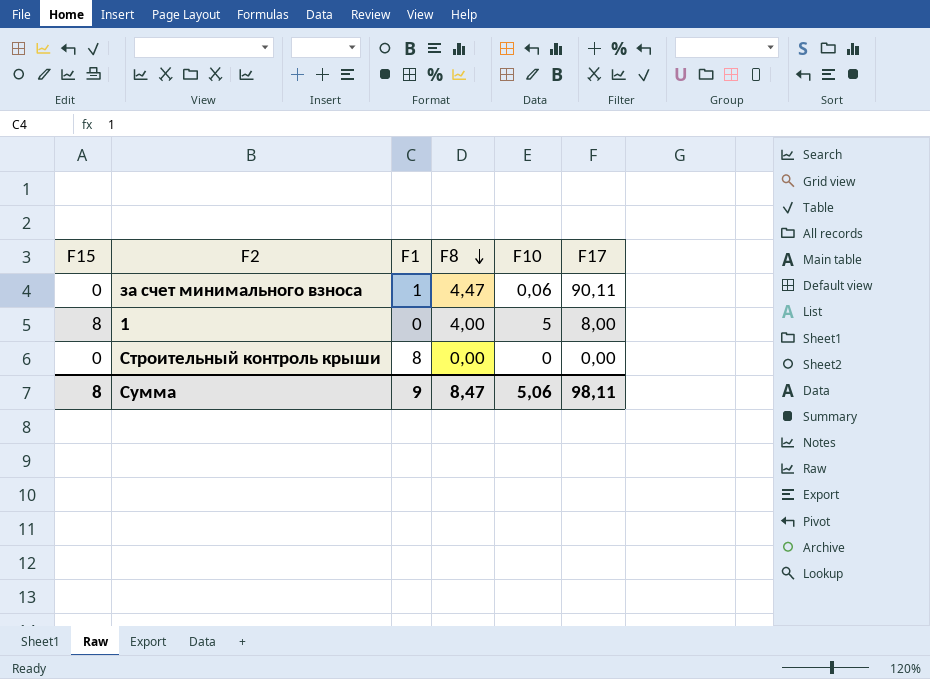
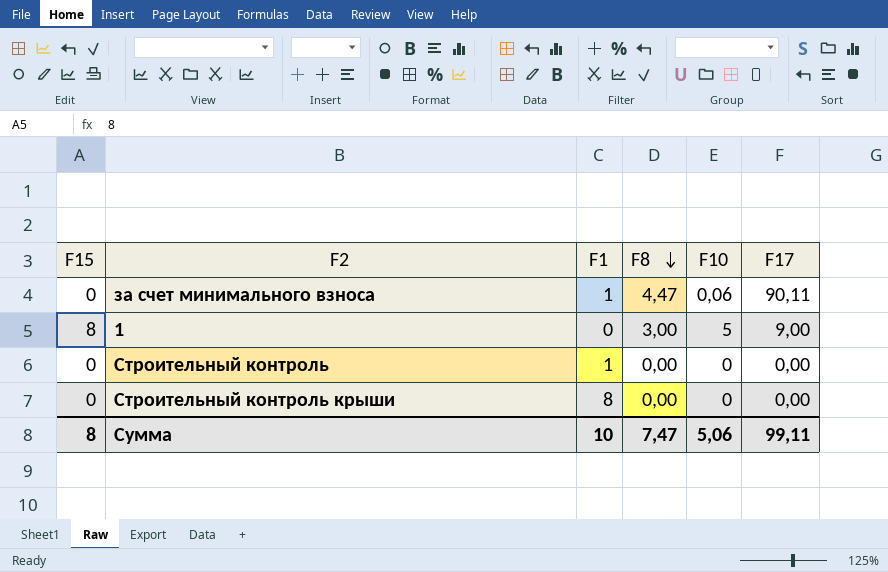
1 | F8: 4,00 -> 3,00
1 | F17: 8,00 -> 9,00
row Строительный контроль: none -> 0 | 1 | 0,00 | 0 | 0,00
Сумма | F1: 9 -> 10
Сумма | F8: 8,47 -> 7,47
Сумма | F17: 98,11 -> 99,11

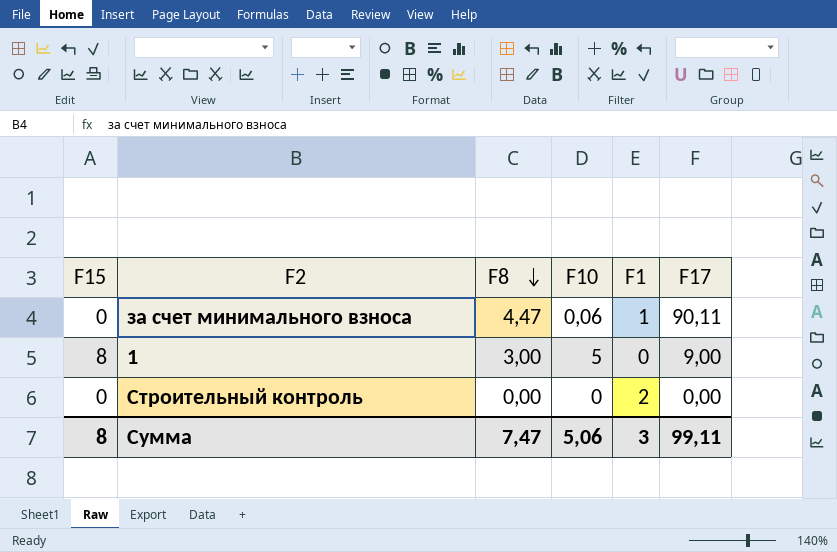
column F1 | position: 3 -> 5
row Строительный контроль крыши: 0 | 8 | 0,00 | 0 | 0,00 -> none
Строительный контроль | F1: 1 -> 2
Сумма | F1: 10 -> 3

